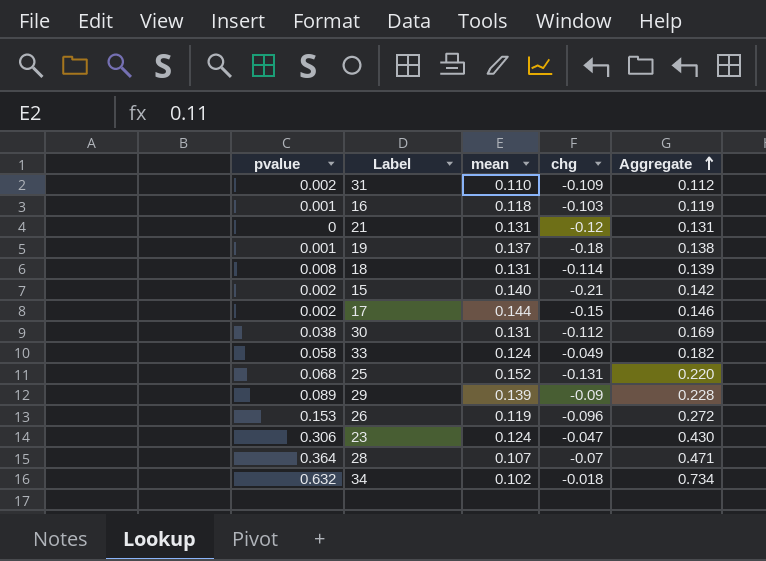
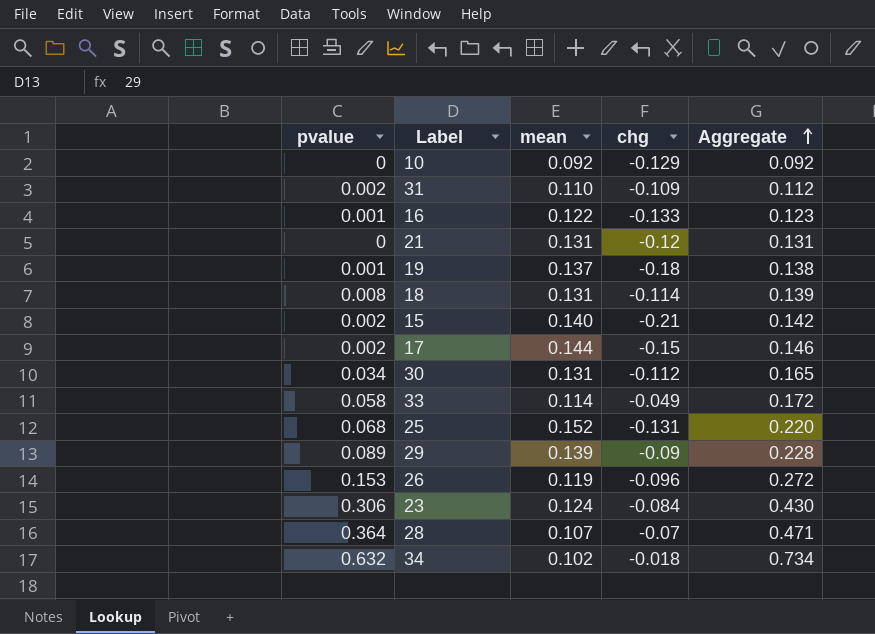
row 10: none -> 0 | 0.092 | -0.129 | 0.092
16 | mean: 0.118 -> 0.122
16 | chg: -0.103 -> -0.133
16 | Aggregate: 0.119 -> 0.123
30 | pvalue: 0.038 -> 0.034
30 | Aggregate: 0.169 -> 0.165
33 | mean: 0.124 -> 0.114
33 | Aggregate: 0.182 -> 0.172
23 | chg: -0.047 -> -0.084

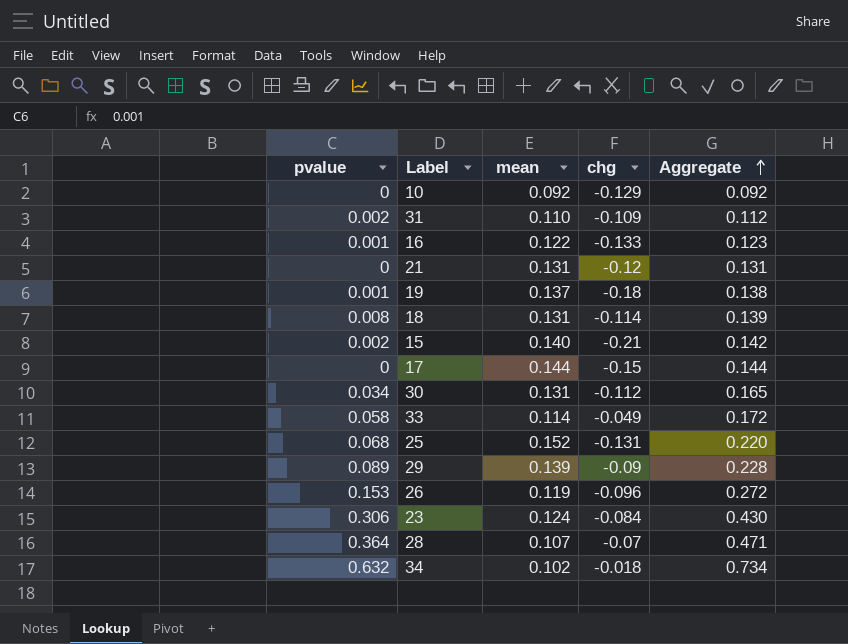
17 | pvalue: 0.002 -> 0
17 | Aggregate: 0.146 -> 0.144

